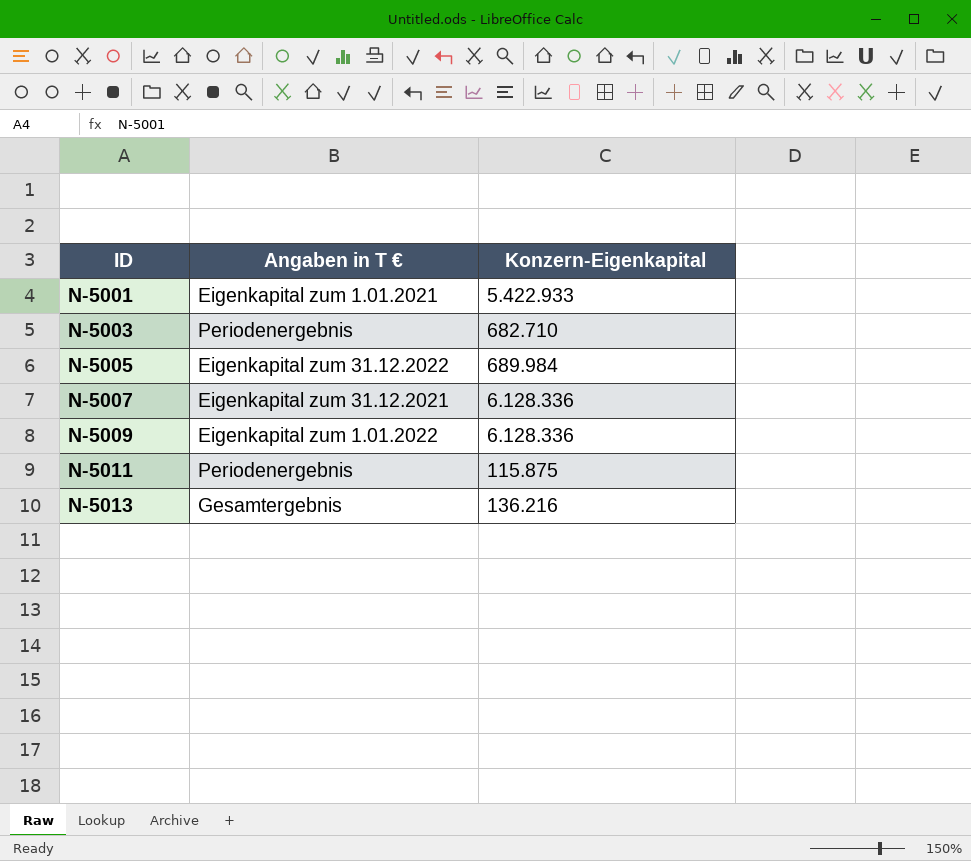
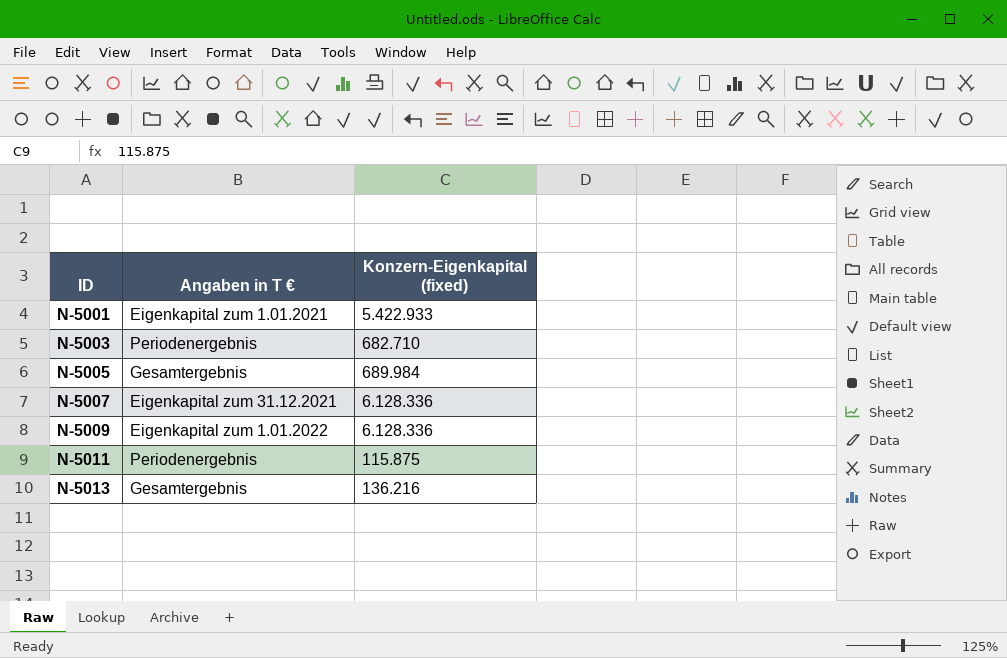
column name: Konzern-Eigenkapital -> Konzern-Eigenkapital (fixed)
N-5005 | Angaben in T €: Eigenkapital zum 31.12.2022 -> Gesamtergebnis

